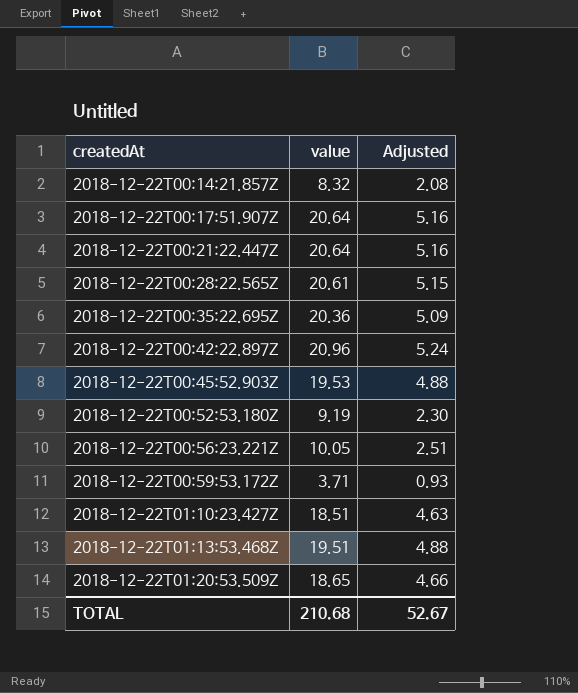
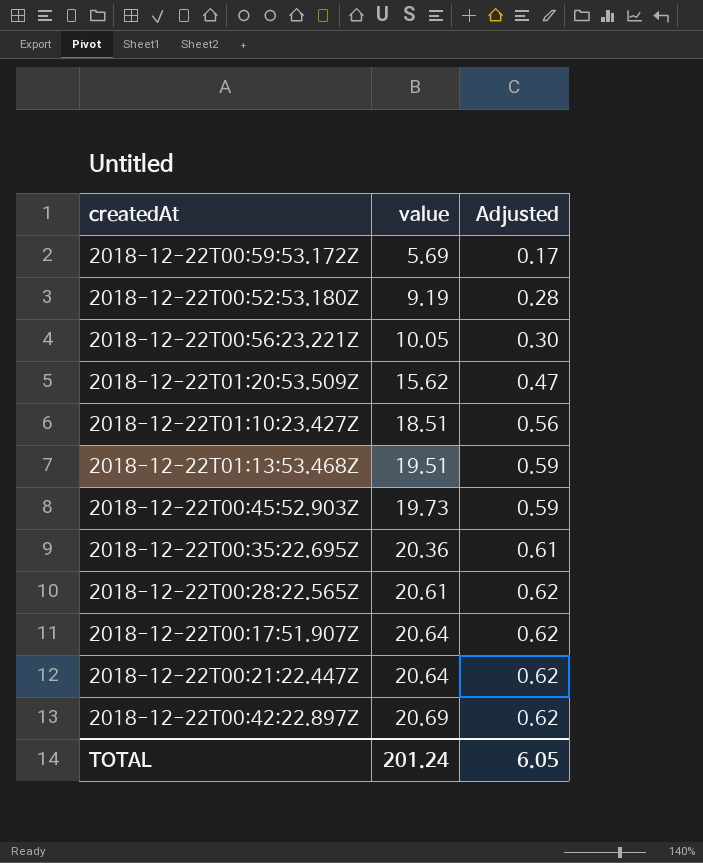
row order: createdAt ascending -> value ascending
column Adjusted | formula: [value] * 0.25 -> [value] * 0.03
row 2018-12-22T00:14:21.857Z: 8.32 | 2.08 -> none
2018-12-22T00:59:53.172Z | value: 3.71 -> 5.69
2018-12-22T01:20:53.509Z | value: 18.65 -> 15.62
2018-12-22T00:45:52.903Z | value: 19.53 -> 19.73
2018-12-22T00:42:22.897Z | value: 20.96 -> 20.69
TOTAL | value: 210.68 -> 201.24
TOTAL | Adjusted: 52.67 -> 6.05

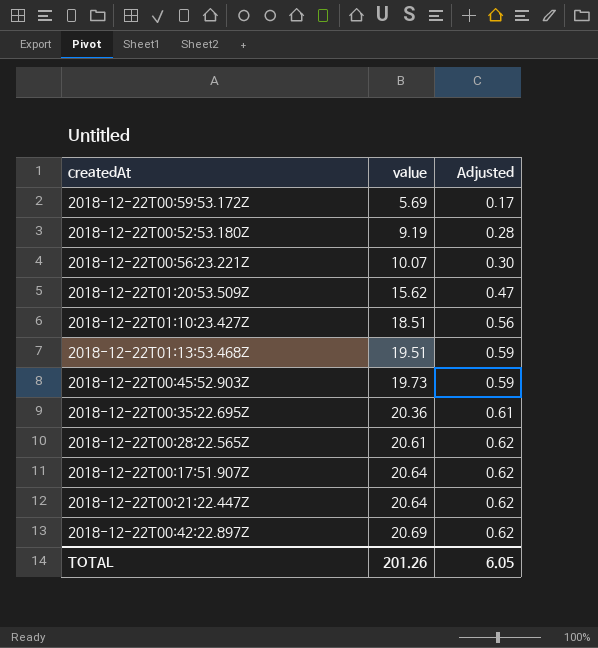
2018-12-22T00:56:23.221Z | value: 10.05 -> 10.07
TOTAL | value: 201.24 -> 201.26

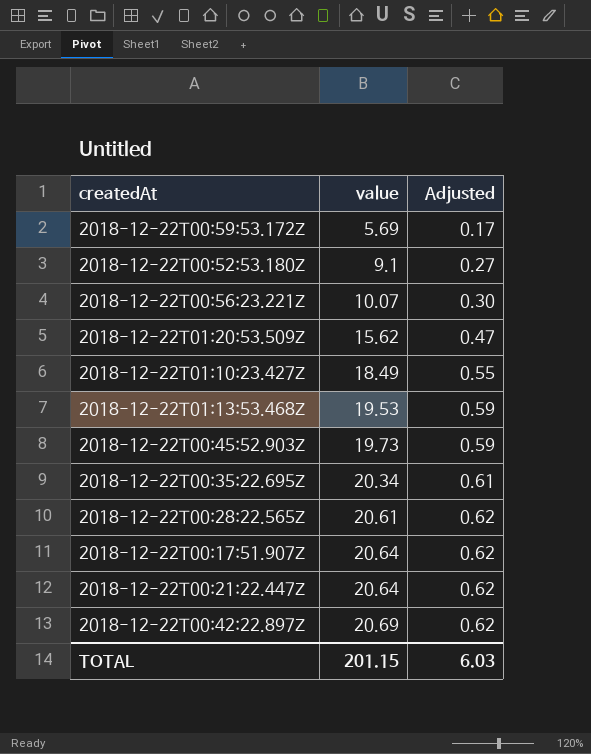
2018-12-22T00:52:53.180Z | value: 9.19 -> 9.1
2018-12-22T00:52:53.180Z | Adjusted: 0.28 -> 0.27
2018-12-22T01:10:23.427Z | value: 18.51 -> 18.49
2018-12-22T01:10:23.427Z | Adjusted: 0.56 -> 0.55
2018-12-22T01:13:53.468Z | value: 19.51 -> 19.53
2018-12-22T00:35:22.695Z | value: 20.36 -> 20.34
TOTAL | value: 201.26 -> 201.15
TOTAL | Adjusted: 6.05 -> 6.03

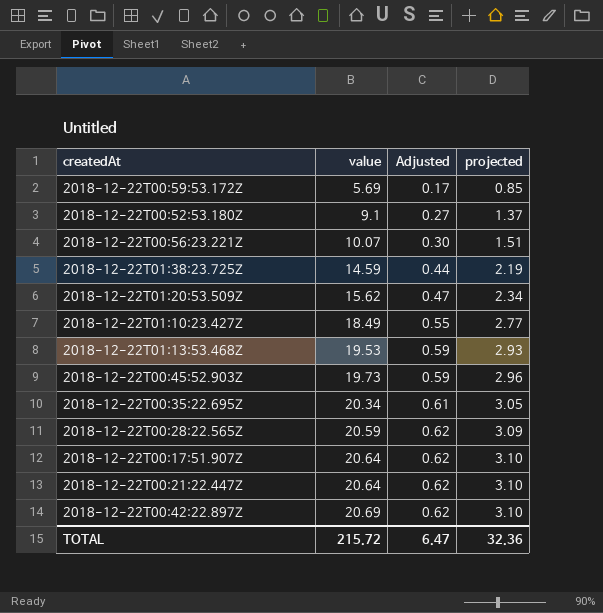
column projected | formula: none -> [value] * 0.15
row 2018-12-22T01:38:23.725Z: none -> 14.59 | 0.44 | 2.19
2018-12-22T00:28:22.565Z | value: 20.61 -> 20.59
TOTAL | value: 201.15 -> 215.72
TOTAL | Adjusted: 6.03 -> 6.47

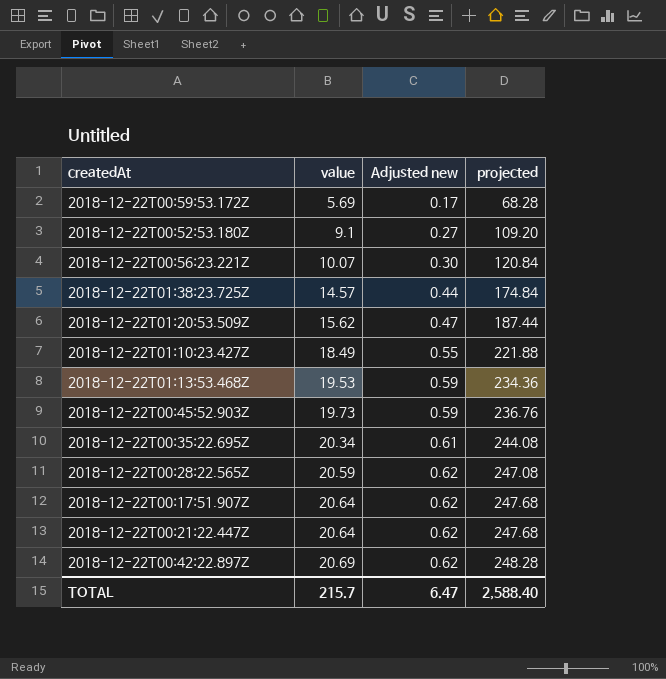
column name: Adjusted -> Adjusted new
column projected | formula: [value] * 0.15 -> [value] * 12
2018-12-22T01:38:23.725Z | value: 14.59 -> 14.57
TOTAL | value: 215.72 -> 215.7
TOTAL | projected: 32.36 -> 2,588.40

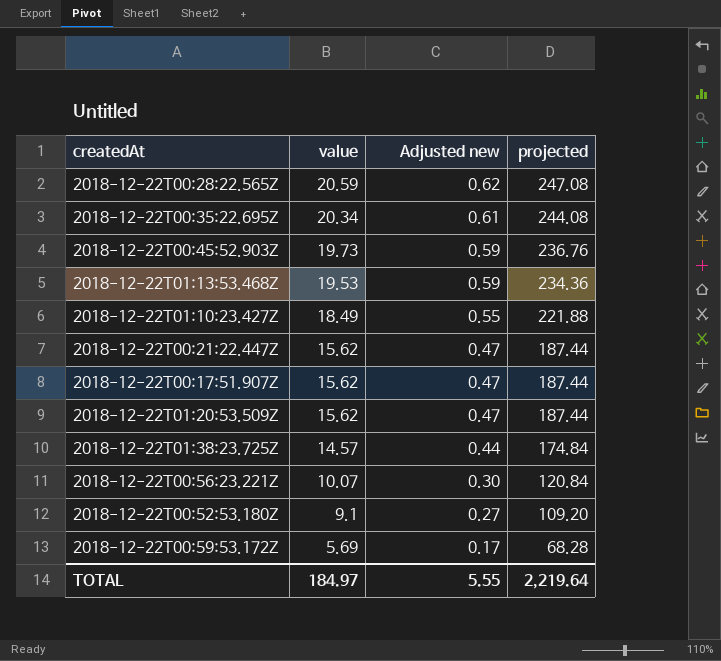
row order: value ascending -> value descending
row 2018-12-22T00:42:22.897Z: 20.69 | 0.62 | 248.28 -> none
2018-12-22T00:21:22.447Z | value: 20.64 -> 15.62
2018-12-22T00:21:22.447Z | Adjusted new: 0.62 -> 0.47
2018-12-22T00:21:22.447Z | projected: 247.68 -> 187.44
2018-12-22T00:17:51.907Z | value: 20.64 -> 15.62
2018-12-22T00:17:51.907Z | Adjusted new: 0.62 -> 0.47
2018-12-22T00:17:51.907Z | projected: 247.68 -> 187.44
TOTAL | value: 215.7 -> 184.97
TOTAL | Adjusted new: 6.47 -> 5.55
TOTAL | projected: 2,588.40 -> 2,219.64

